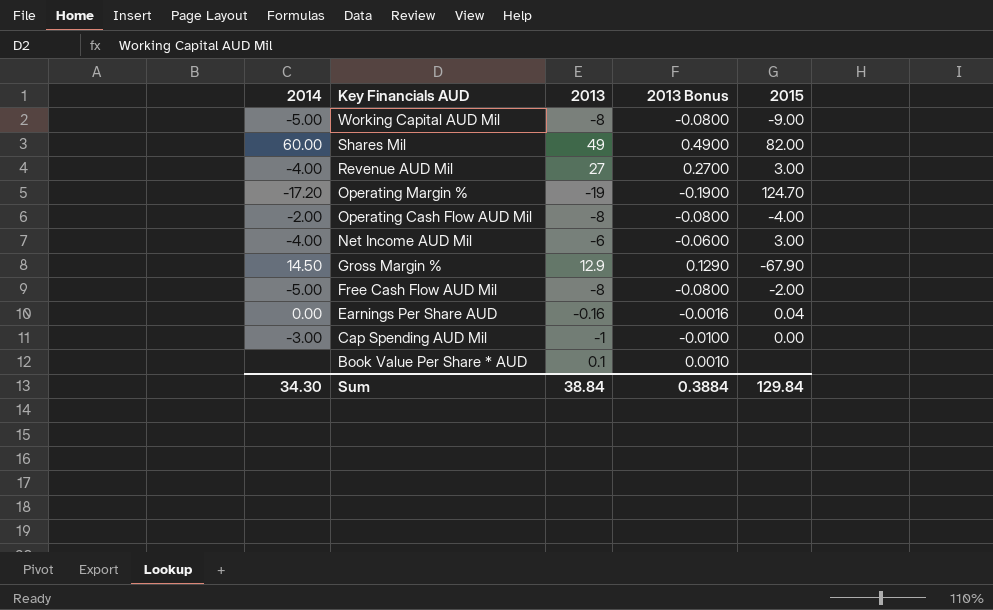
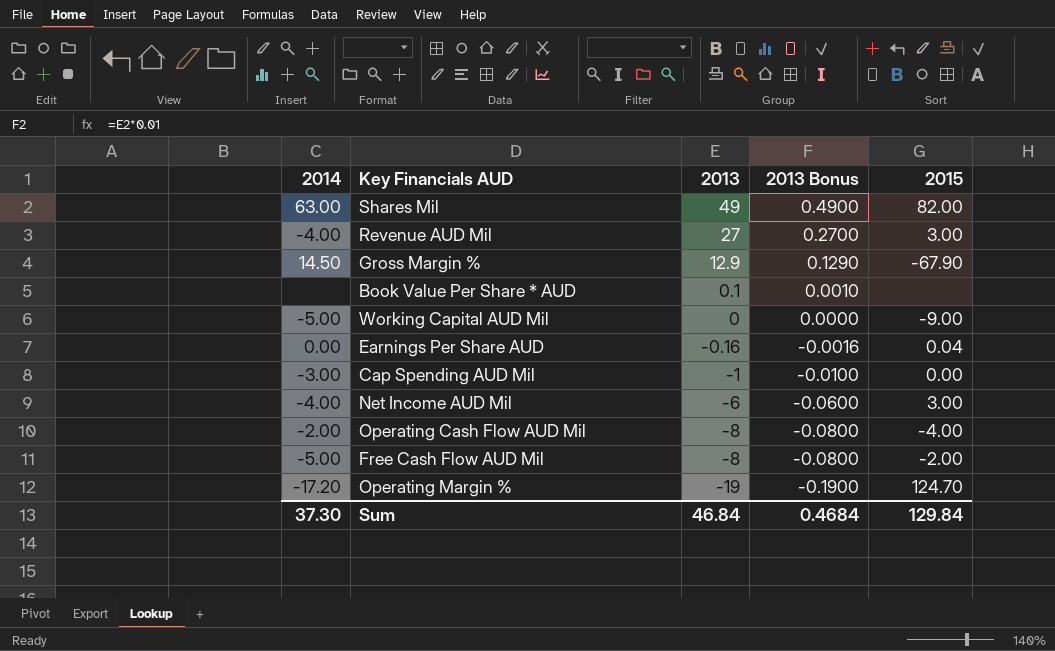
row order: Key Financials AUD descending -> 2013 descending
Shares Mil | 2014: 60.00 -> 63.00
Working Capital AUD Mil | 2013: -8 -> 0
Working Capital AUD Mil | 2013 Bonus: -0.0800 -> 0.0000
Sum | 2014: 34.30 -> 37.30
Sum | 2013: 38.84 -> 46.84
Sum | 2013 Bonus: 0.3884 -> 0.4684

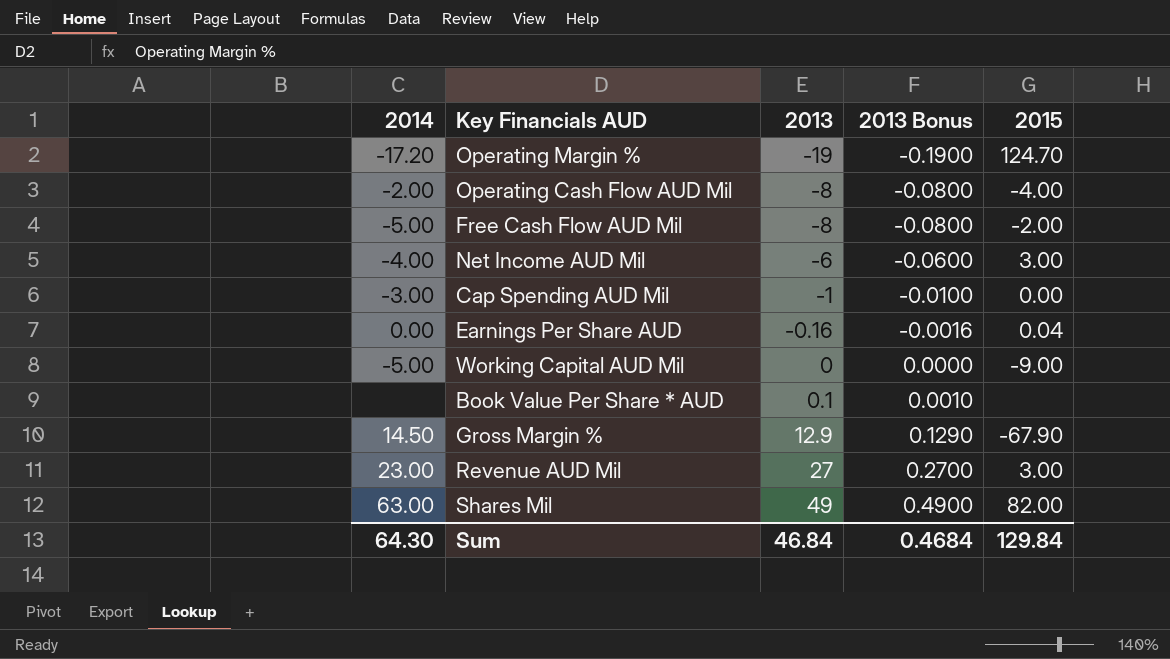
row order: 2013 descending -> 2013 ascending
Revenue AUD Mil | 2014: -4.00 -> 23.00
Sum | 2014: 37.30 -> 64.30

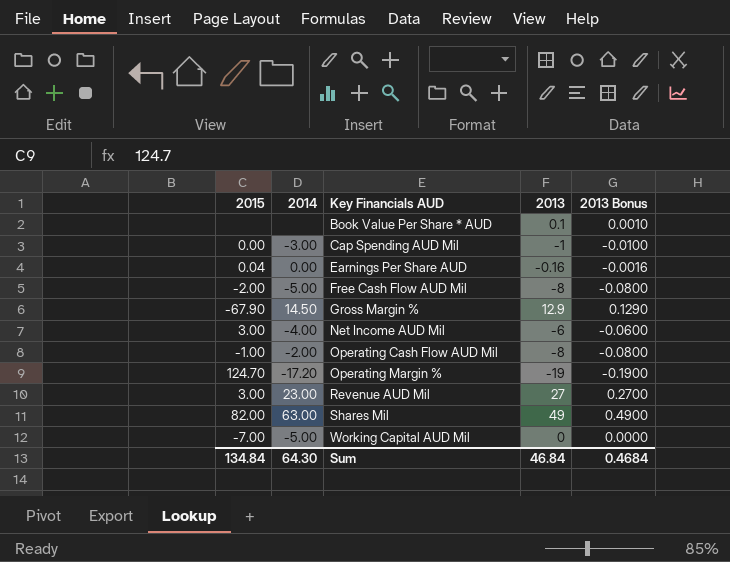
row order: 2013 ascending -> Key Financials AUD ascending
column 2015 | position: 5 -> 1
Operating Cash Flow AUD Mil | 2015: -4.00 -> -1.00
Working Capital AUD Mil | 2015: -9.00 -> -7.00
Sum | 2015: 129.84 -> 134.84

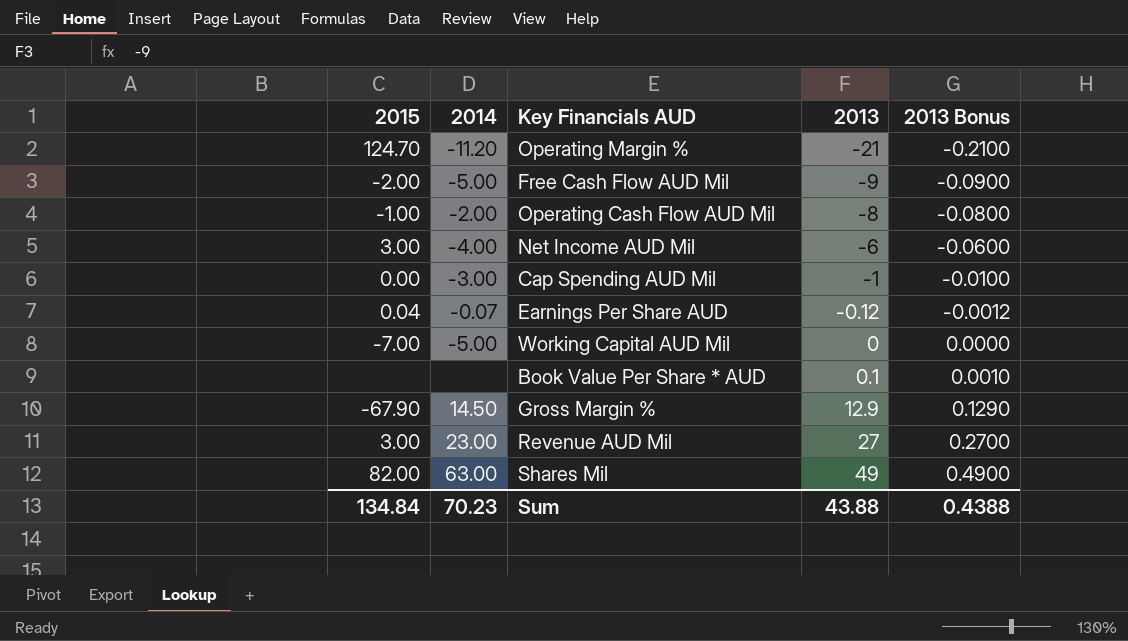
row order: Key Financials AUD ascending -> 2013 ascending
Operating Margin % | 2014: -17.20 -> -11.20
Operating Margin % | 2013: -19 -> -21
Operating Margin % | 2013 Bonus: -0.1900 -> -0.2100
Free Cash Flow AUD Mil | 2013: -8 -> -9
Free Cash Flow AUD Mil | 2013 Bonus: -0.0800 -> -0.0900
Earnings Per Share AUD | 2014: 0.00 -> -0.07
Earnings Per Share AUD | 2013: -0.16 -> -0.12
Earnings Per Share AUD | 2013 Bonus: -0.0016 -> -0.0012
Sum | 2014: 64.30 -> 70.23
Sum | 2013: 46.84 -> 43.88
Sum | 2013 Bonus: 0.4684 -> 0.4388

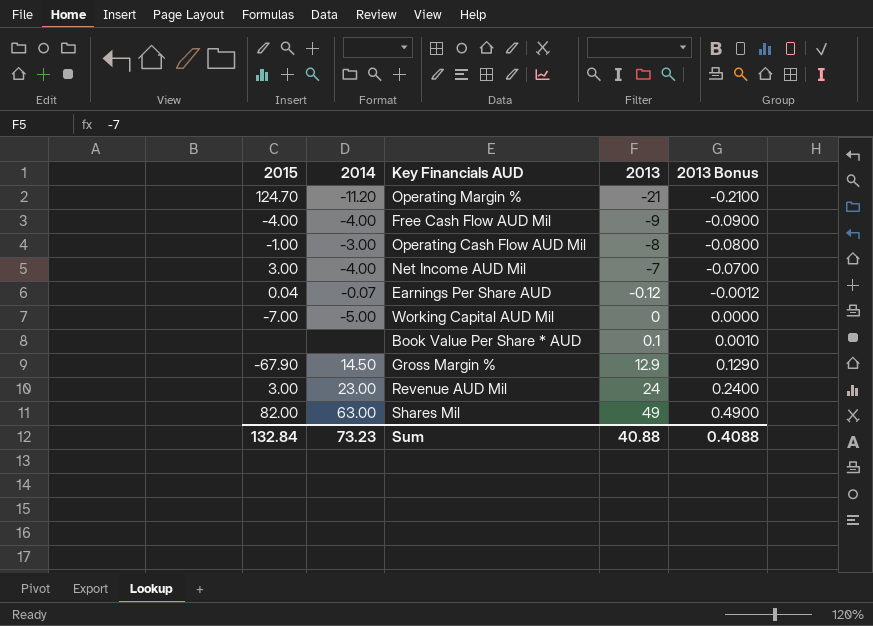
row Cap Spending AUD Mil: 0.00 | -3.00 | -1 | -0.0100 -> none
Free Cash Flow AUD Mil | 2015: -2.00 -> -4.00
Free Cash Flow AUD Mil | 2014: -5.00 -> -4.00
Operating Cash Flow AUD Mil | 2014: -2.00 -> -3.00
Net Income AUD Mil | 2013: -6 -> -7
Net Income AUD Mil | 2013 Bonus: -0.0600 -> -0.0700
Revenue AUD Mil | 2013: 27 -> 24
Revenue AUD Mil | 2013 Bonus: 0.2700 -> 0.2400
Sum | 2015: 134.84 -> 132.84
Sum | 2014: 70.23 -> 73.23
Sum | 2013: 43.88 -> 40.88
Sum | 2013 Bonus: 0.4388 -> 0.4088

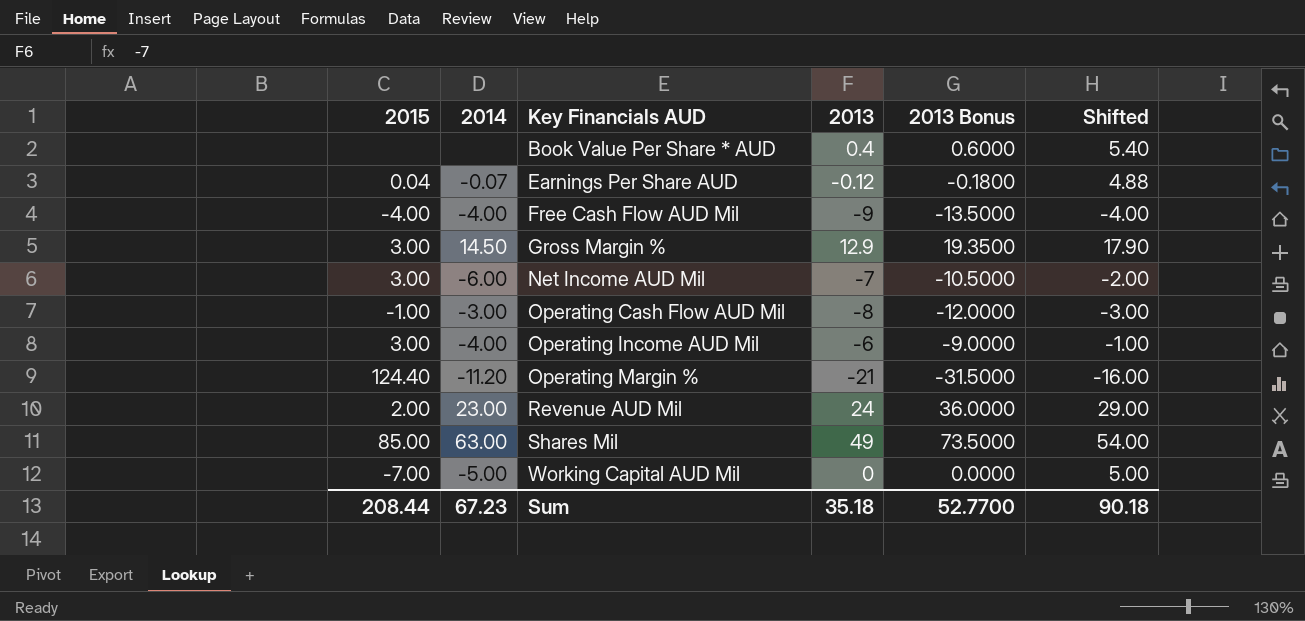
row order: 2013 ascending -> Key Financials AUD ascending
column 2013 Bonus | formula: [2013] * 0.01 -> [2013] * 1.5
column Shifted | formula: none -> [2013] + 5
Book Value Per Share * AUD | 2013: 0.1 -> 0.4
Gross Margin % | 2015: -67.90 -> 3.00
Net Income AUD Mil | 2014: -4.00 -> -6.00
row Operating Income AUD Mil: none -> 3.00 | -4.00 | -6 | -9.0000 | -1.00
Operating Margin % | 2015: 124.70 -> 124.40
Revenue AUD Mil | 2015: 3.00 -> 2.00
Shares Mil | 2015: 82.00 -> 85.00
Sum | 2015: 132.84 -> 208.44
Sum | 2014: 73.23 -> 67.23
Sum | 2013: 40.88 -> 35.18
Sum | 2013 Bonus: 0.4088 -> 52.7700

